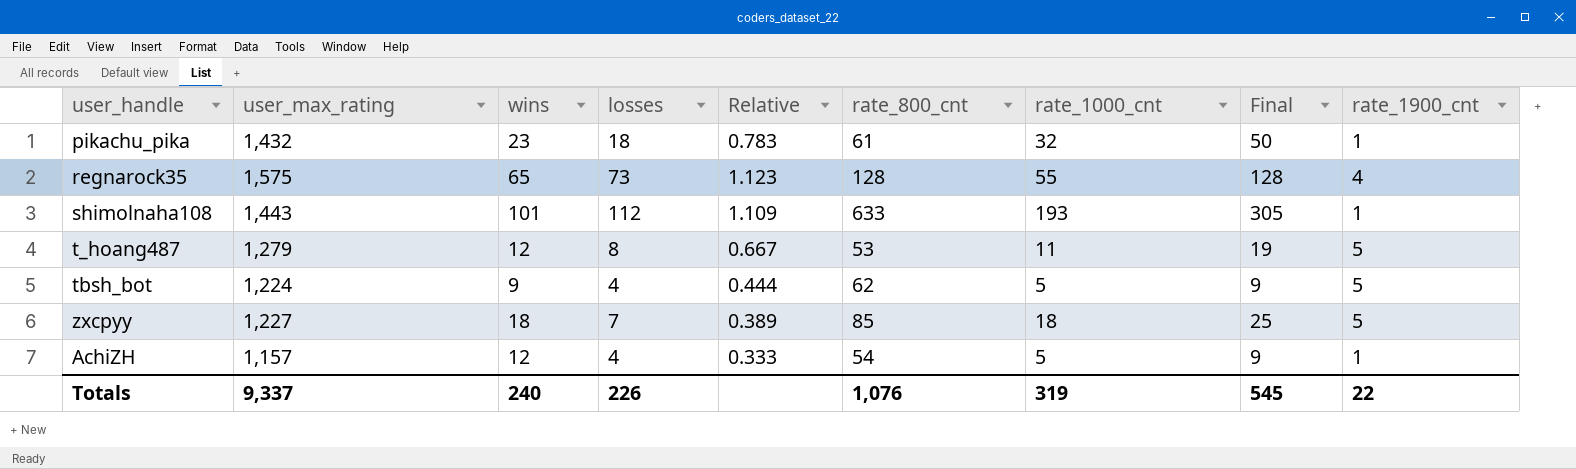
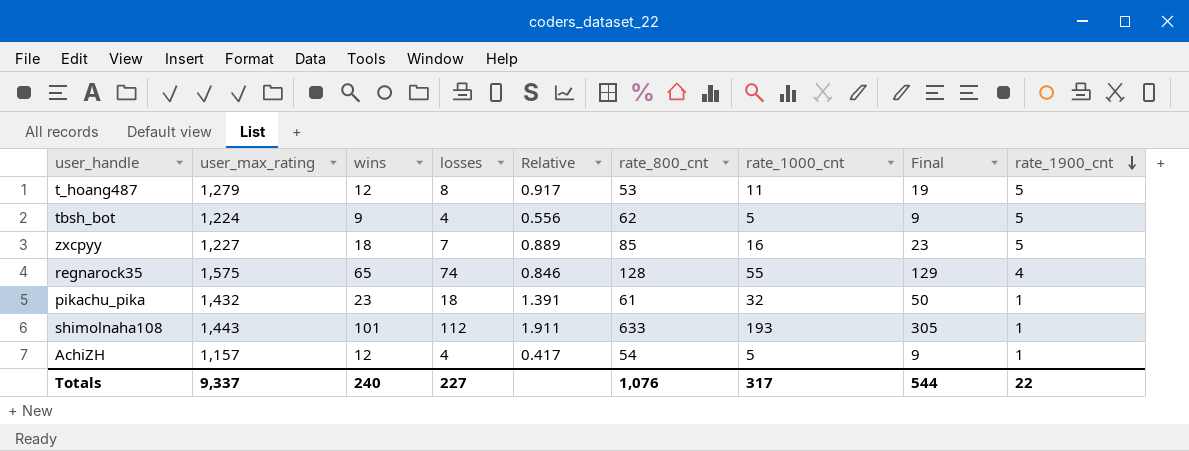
row order: none -> rate_1900_cnt descending
column Relative | formula: [losses] / [wins] -> [rate_1000_cnt] / [wins]
zxcpyy | rate_1000_cnt: 18 -> 16
zxcpyy | Final: 25 -> 23
regnarock35 | losses: 73 -> 74
regnarock35 | Final: 128 -> 129
Totals | losses: 226 -> 227
Totals | rate_1000_cnt: 319 -> 317
Totals | Final: 545 -> 544

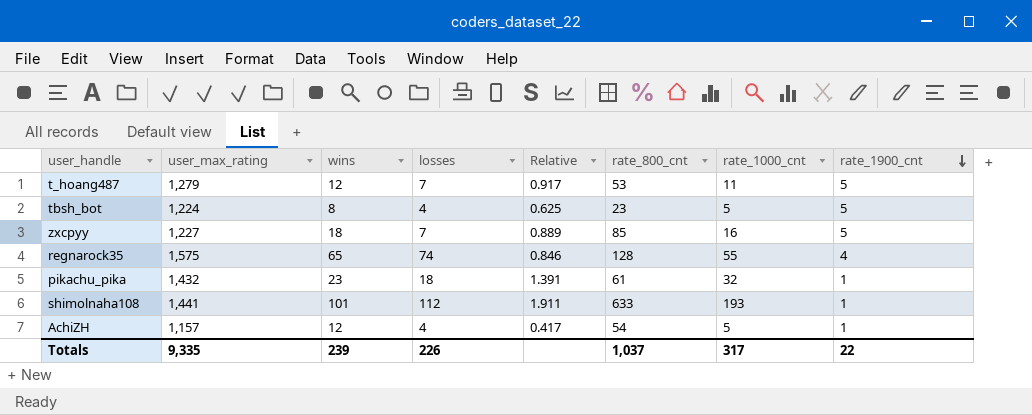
column Final | formula: [losses] + [rate_1000_cnt] -> none
t_hoang487 | losses: 8 -> 7
tbsh_bot | wins: 9 -> 8
tbsh_bot | Relative: 0.556 -> 0.625
tbsh_bot | rate_800_cnt: 62 -> 23
shimolnaha108 | user_max_rating: 1,443 -> 1,441
Totals | user_max_rating: 9,337 -> 9,335
Totals | wins: 240 -> 239
Totals | losses: 227 -> 226
Totals | rate_800_cnt: 1,076 -> 1,037

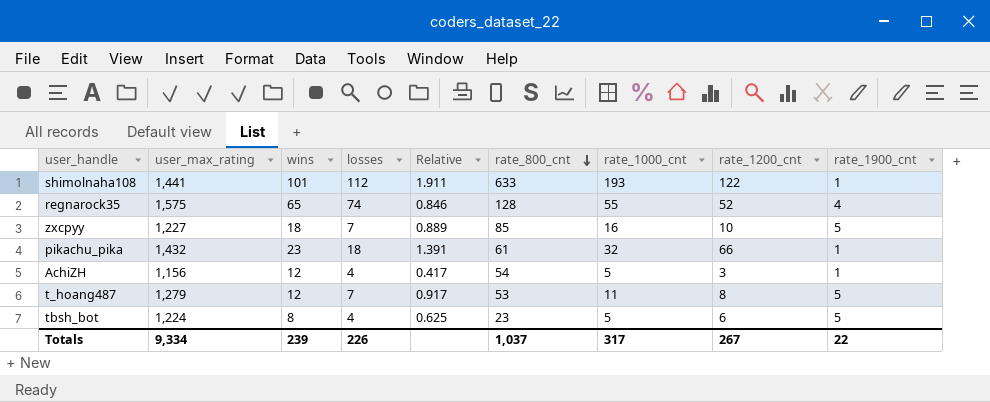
row order: rate_1900_cnt descending -> rate_800_cnt descending
column rate_1200_cnt | position: none -> 8
AchiZH | user_max_rating: 1,157 -> 1,156
Totals | user_max_rating: 9,335 -> 9,334

